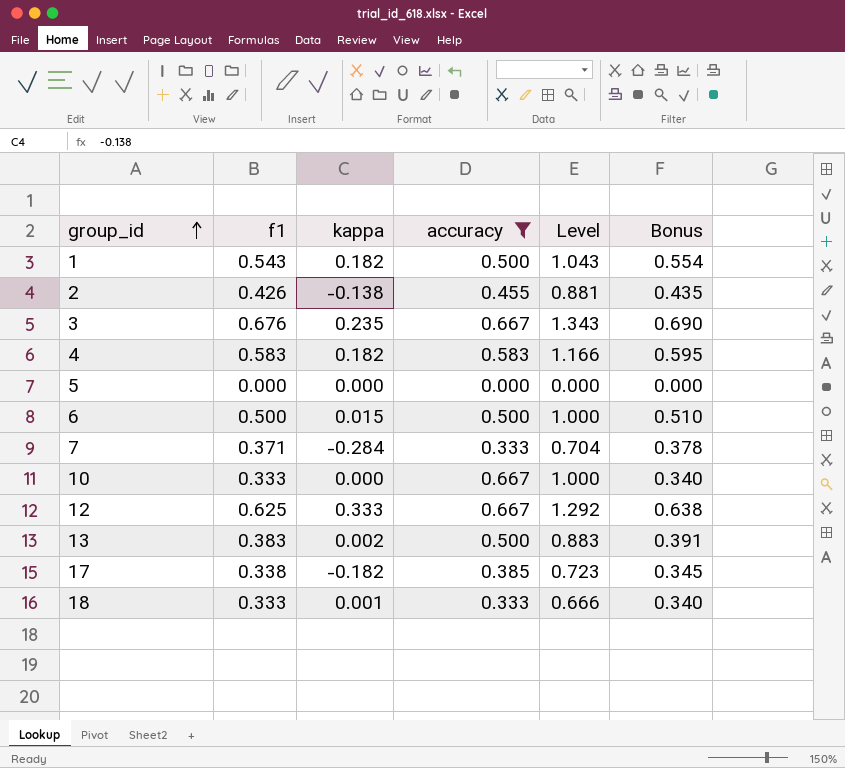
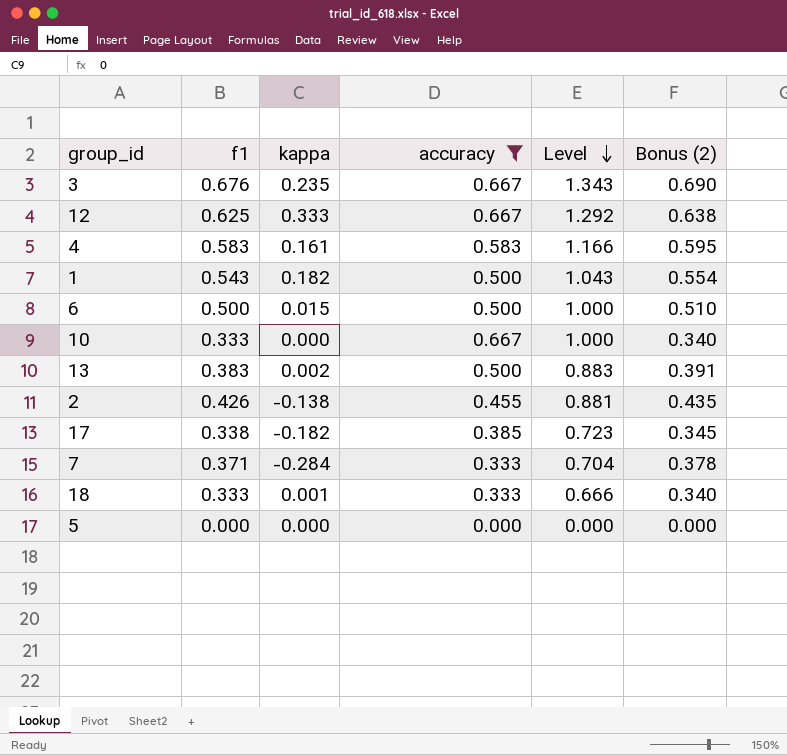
row order: group_id ascending -> Level descending
column name: Bonus -> Bonus (2)
4 | kappa: 0.182 -> 0.161

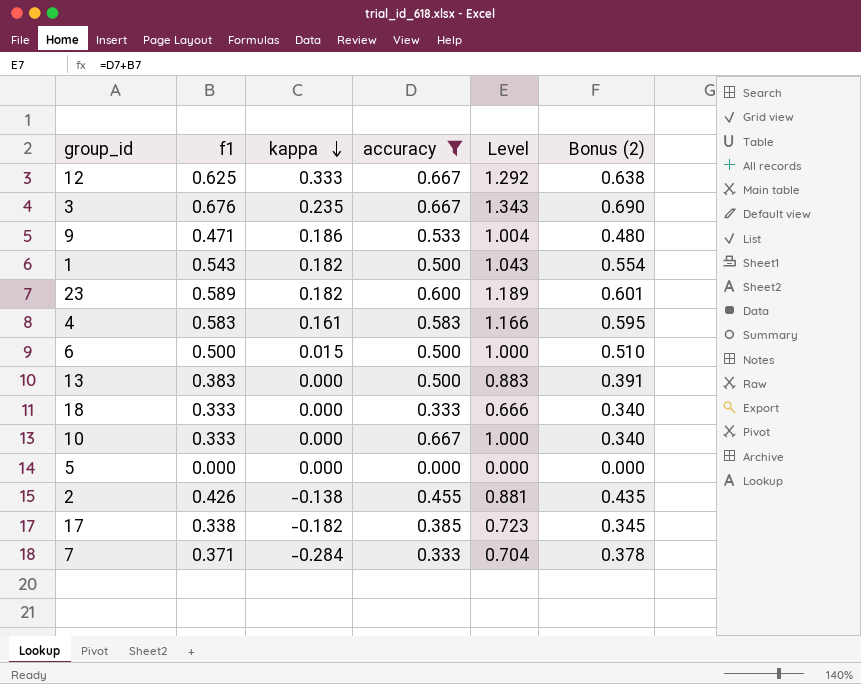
row order: Level descending -> kappa descending
row 9: none -> 0.471 | 0.186 | 0.533 | 1.004 | 0.480
row 23: none -> 0.589 | 0.182 | 0.600 | 1.189 | 0.601
13 | kappa: 0.002 -> 0.000
18 | kappa: 0.001 -> 0.000

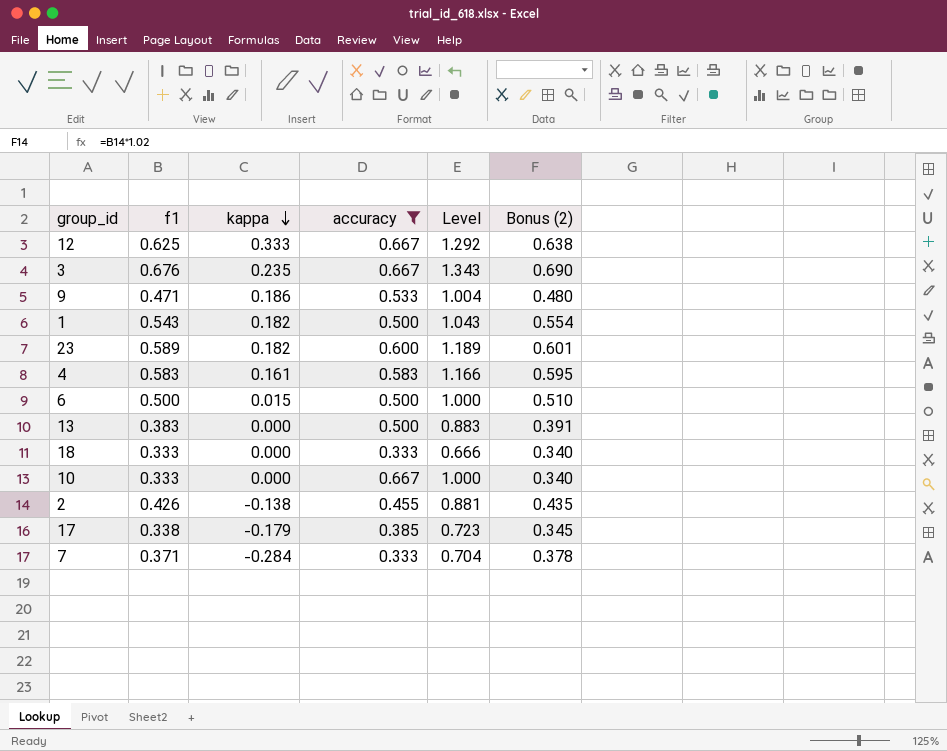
row 5: 0.000 | 0.000 | 0.000 | 0.000 | 0.000 -> none
17 | kappa: -0.182 -> -0.179

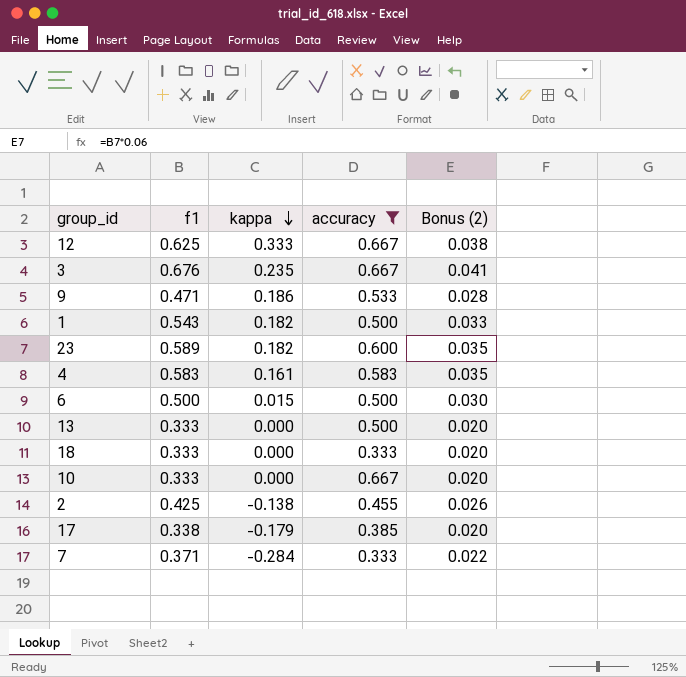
column Level | formula: [f1] + [accuracy] -> none
column Bonus (2) | formula: [f1] * 1.02 -> [f1] * 0.06
13 | f1: 0.383 -> 0.333
2 | f1: 0.426 -> 0.425

